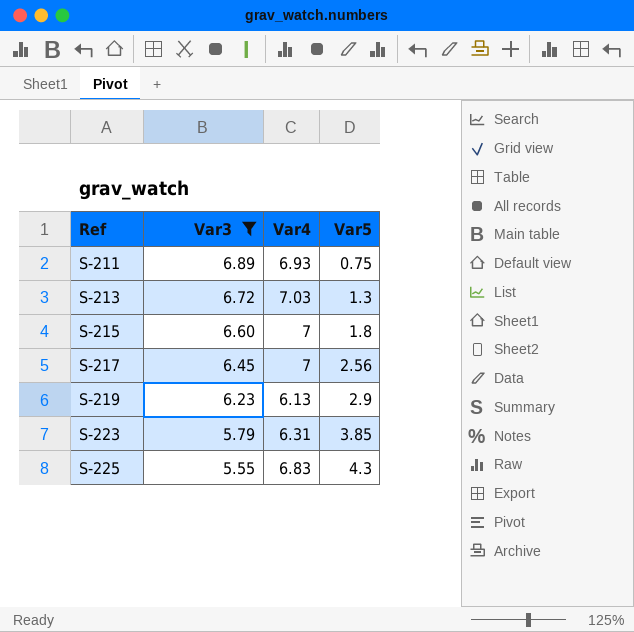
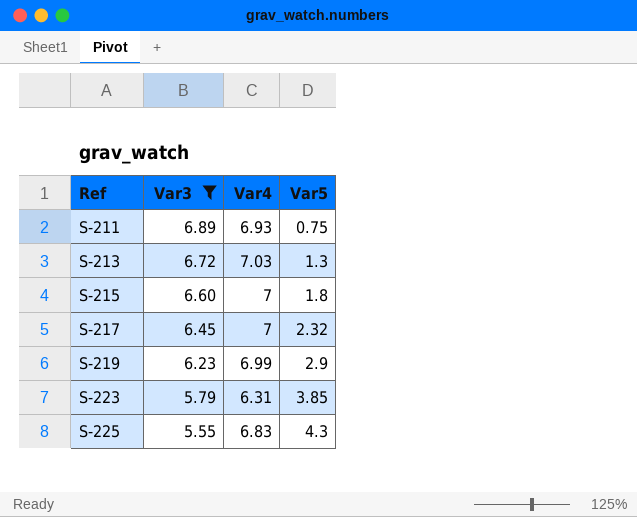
S-217 | Var5: 2.56 -> 2.32
S-219 | Var4: 6.13 -> 6.99

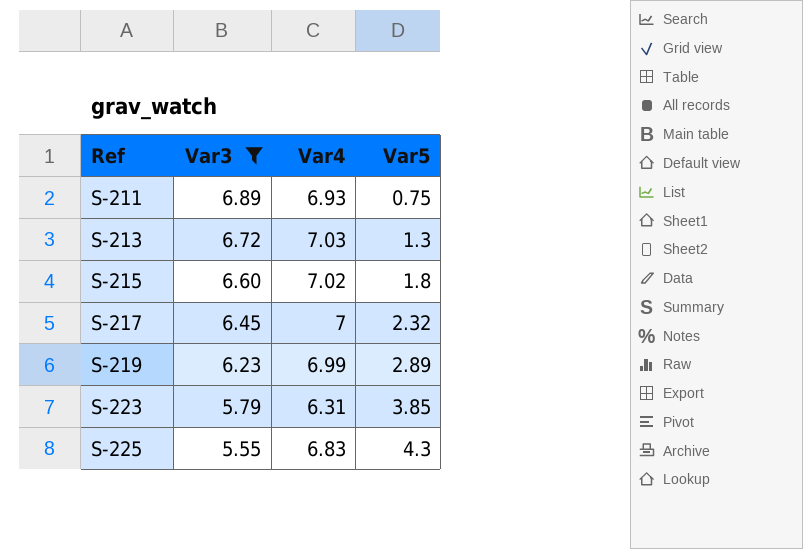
S-215 | Var4: 7 -> 7.02
S-219 | Var5: 2.9 -> 2.89

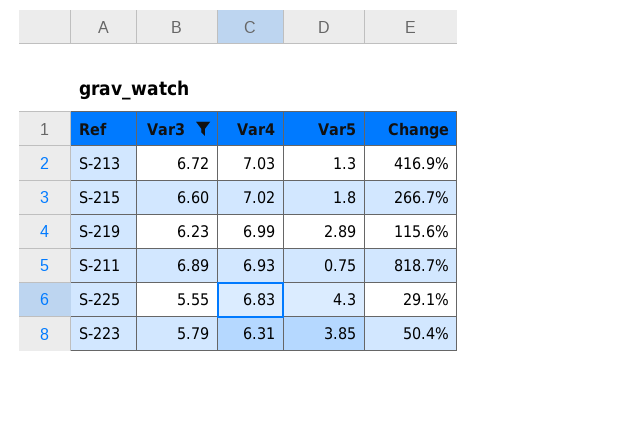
row order: Ref ascending -> Var4 descending
column Change | formula: none -> ([Var3] - [Var5]) / [Var5]
row S-217: 6.45 | 7 | 2.32 -> none

